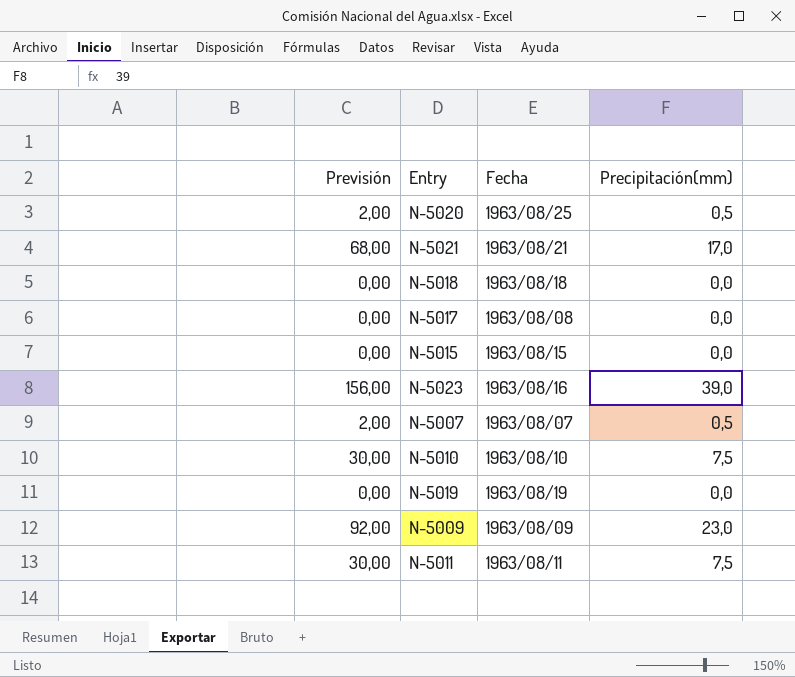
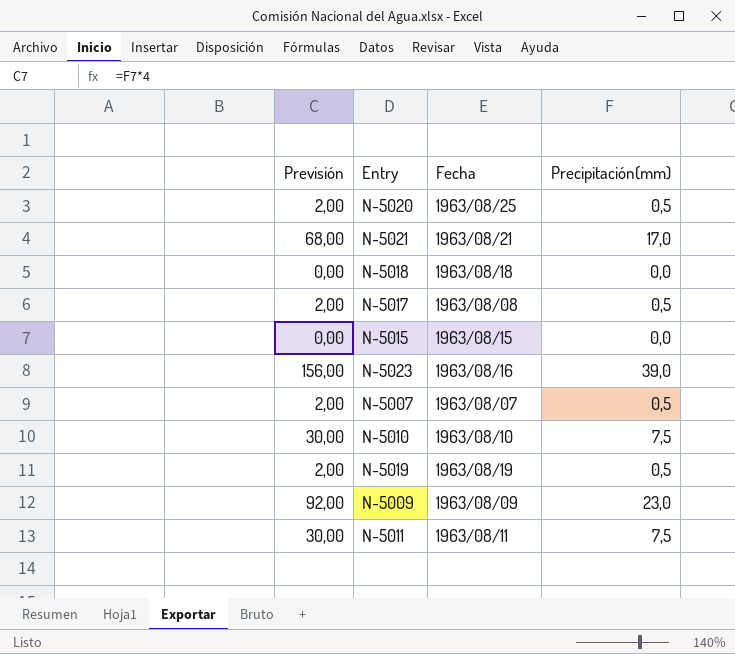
N-5017 | Previsión: 0,00 -> 2,00
N-5017 | Precipitación(mm): 0,0 -> 0,5
N-5019 | Previsión: 0,00 -> 2,00
N-5019 | Precipitación(mm): 0,0 -> 0,5

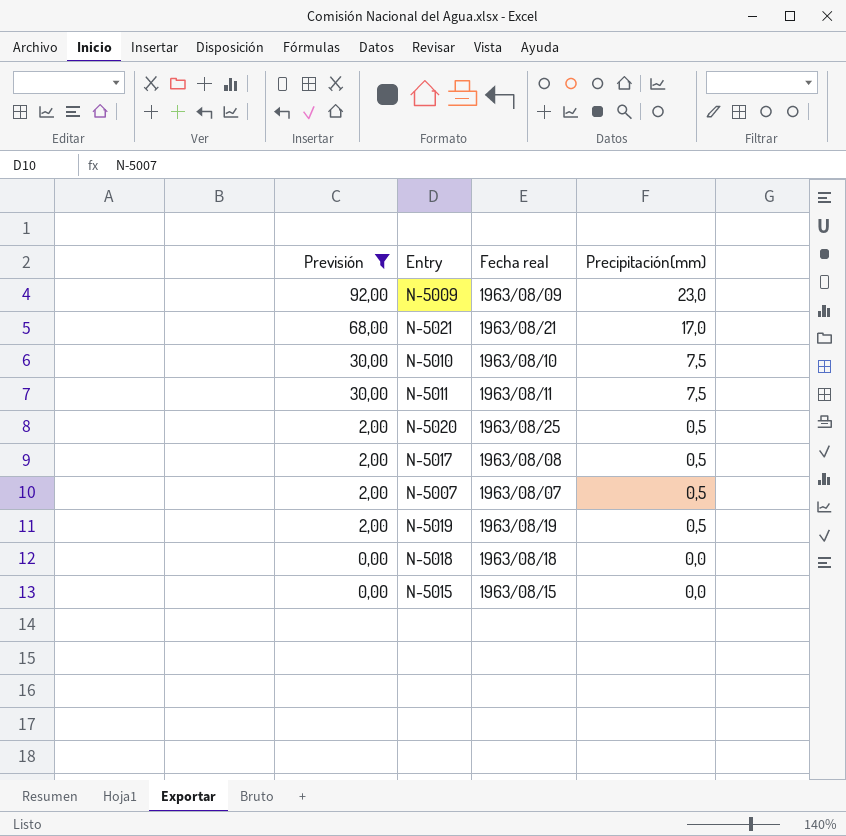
filter: none -> Previsión != 156,00
row order: none -> Previsión descending
column name: Fecha -> Fecha real

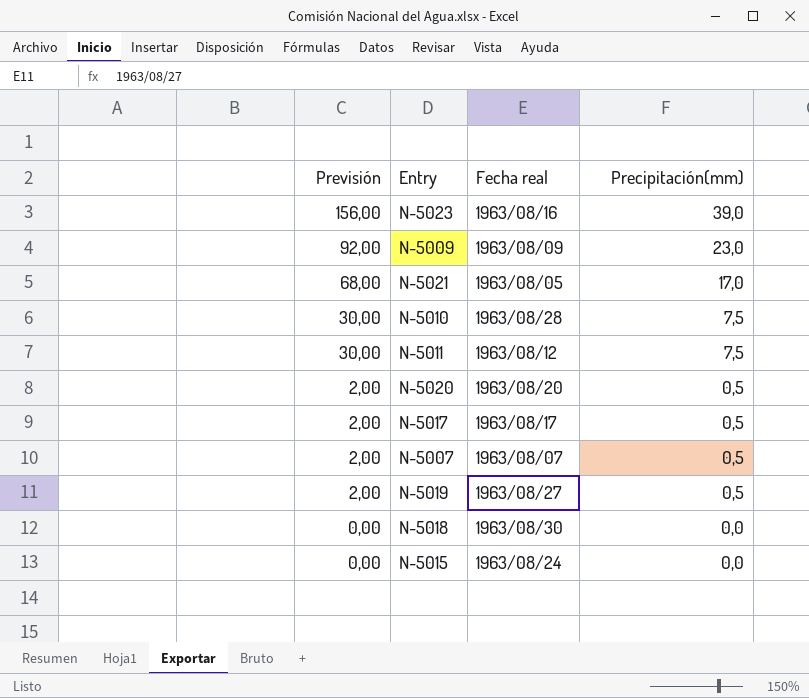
filter: Previsión != 156,00 -> none
N-5021 | Fecha real: 1963/08/21 -> 1963/08/05
N-5010 | Fecha real: 1963/08/10 -> 1963/08/28
N-5011 | Fecha real: 1963/08/11 -> 1963/08/12
N-5020 | Fecha real: 1963/08/25 -> 1963/08/20
N-5017 | Fecha real: 1963/08/08 -> 1963/08/17
N-5019 | Fecha real: 1963/08/19 -> 1963/08/27
N-5018 | Fecha real: 1963/08/18 -> 1963/08/30
N-5015 | Fecha real: 1963/08/15 -> 1963/08/24

